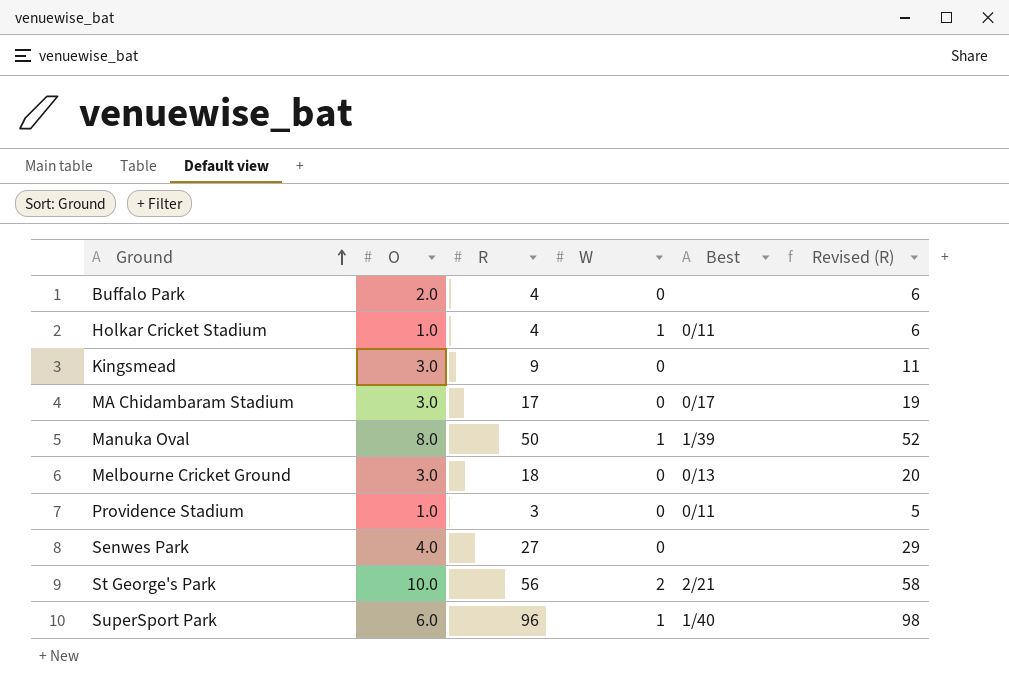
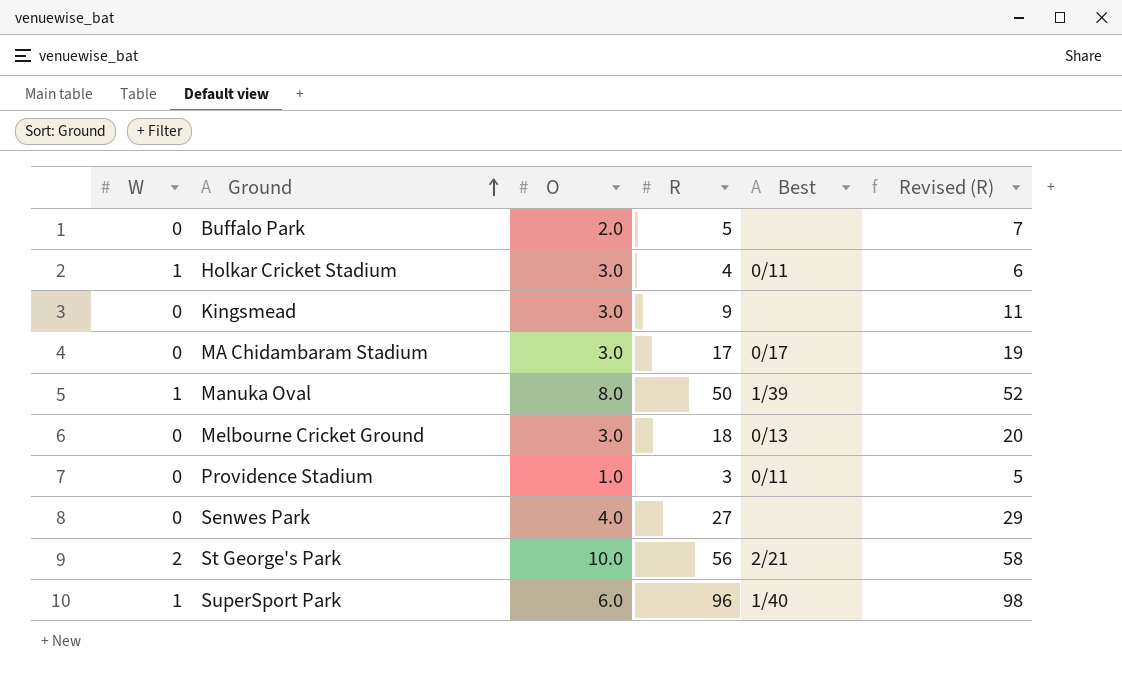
column W | position: 4 -> 1
Buffalo Park | R: 4 -> 5
Buffalo Park | Revised (R): 6 -> 7
Holkar Cricket Stadium | O: 1.0 -> 3.0

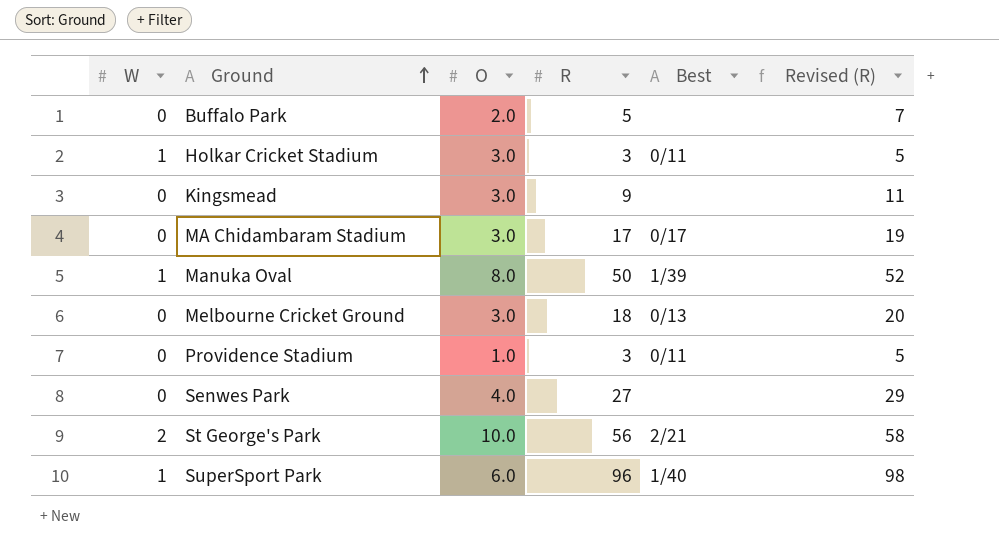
Holkar Cricket Stadium | R: 4 -> 3
Holkar Cricket Stadium | Revised (R): 6 -> 5

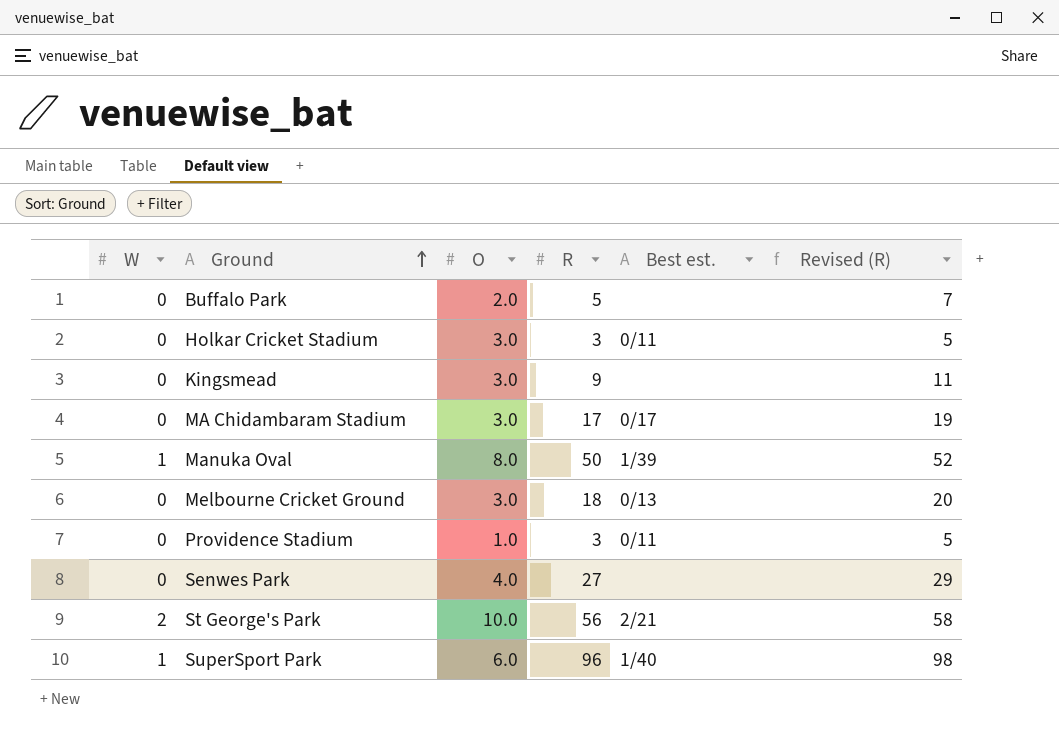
column name: Best -> Best est.
Holkar Cricket Stadium | W: 1 -> 0

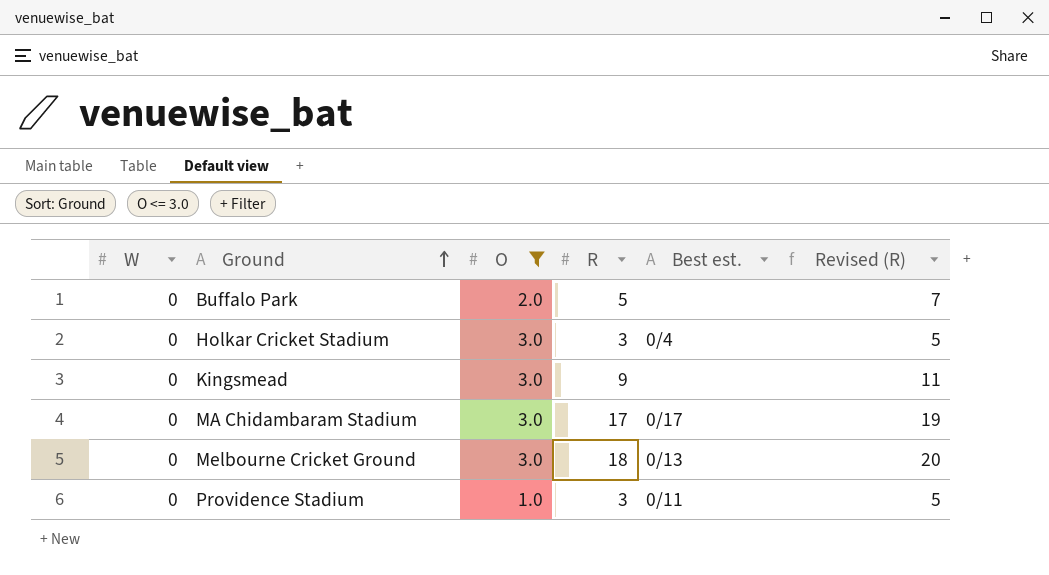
filter: none -> O <= 3.0
Holkar Cricket Stadium | Best est.: 0/11 -> 0/4

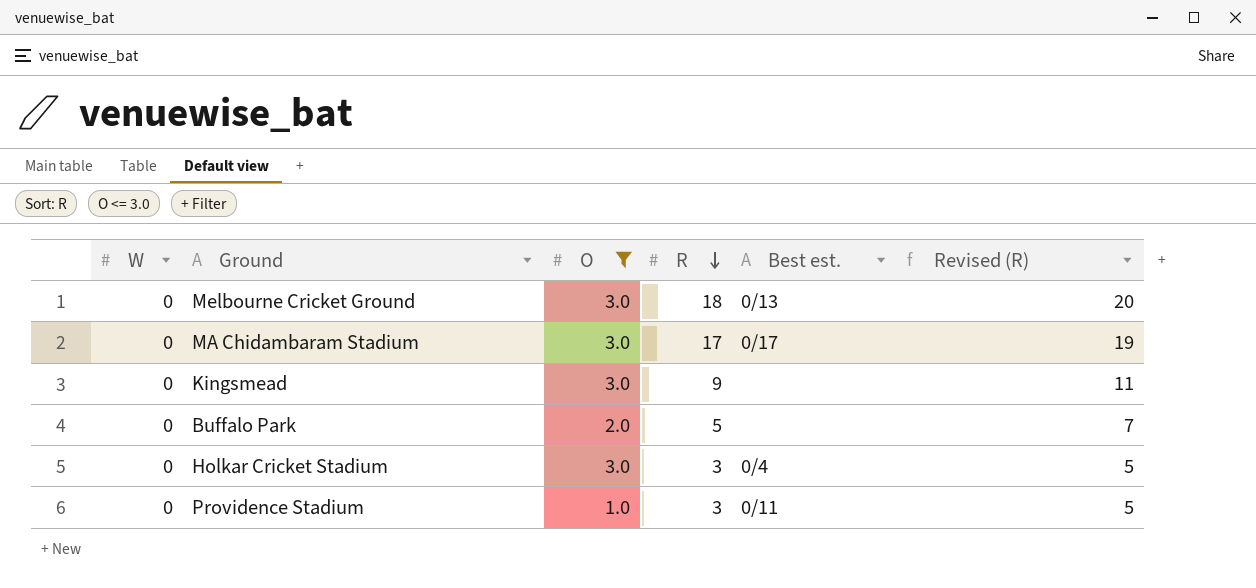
row order: Ground ascending -> R descending

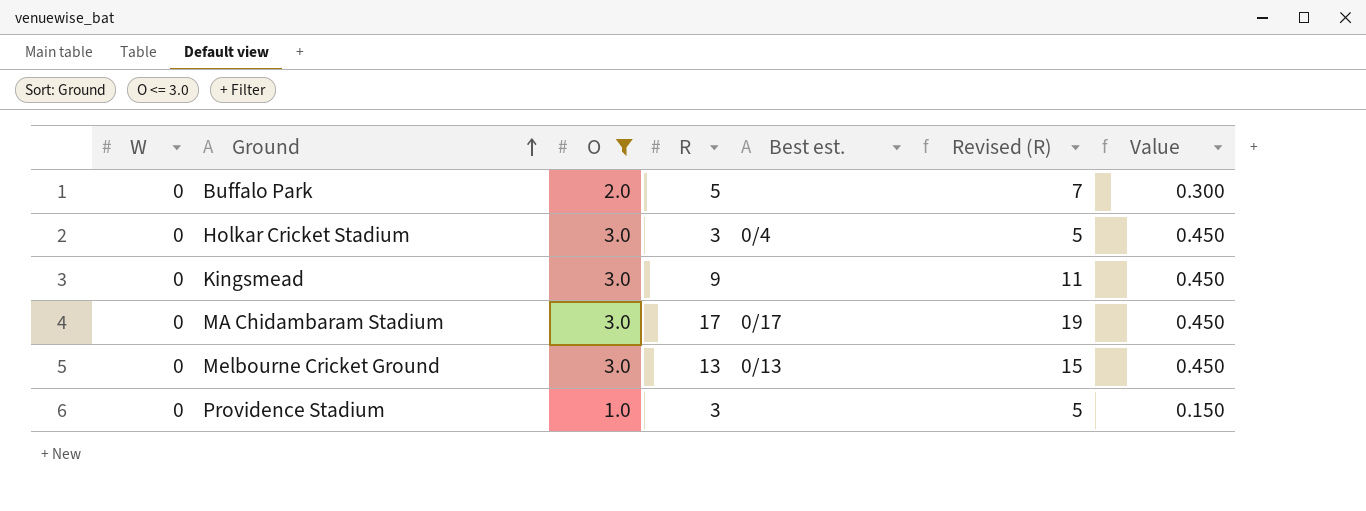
row order: R descending -> Ground ascending
column Value | formula: none -> [O] * 0.15
Melbourne Cricket Ground | R: 18 -> 13
Melbourne Cricket Ground | Revised (R): 20 -> 15
Providence Stadium | Best est.: 0/11 -> none

